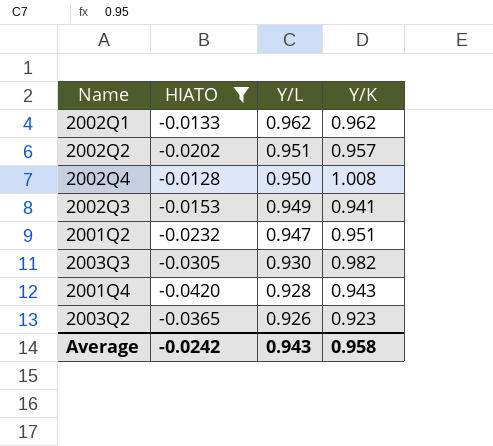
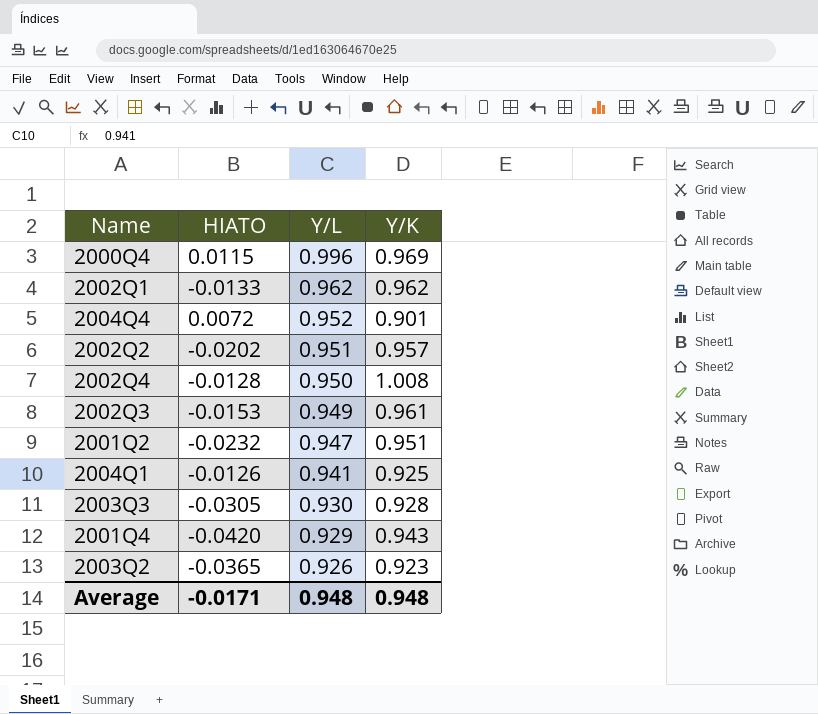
filter: HIATO <= -0.0128 -> none
2002Q3 | Y/K: 0.941 -> 0.961
2003Q3 | Y/K: 0.982 -> 0.928
2001Q4 | Y/L: 0.928 -> 0.929
Average | HIATO: -0.0242 -> -0.0171
Average | Y/L: 0.943 -> 0.948
Average | Y/K: 0.958 -> 0.948

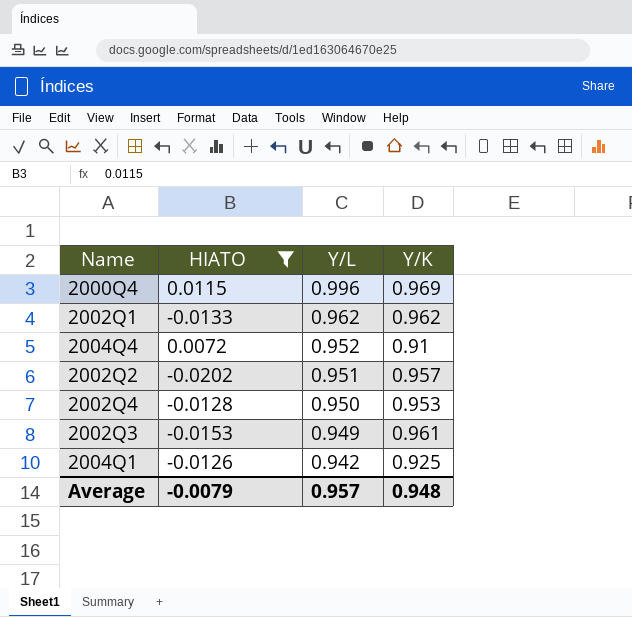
filter: none -> HIATO >= -0.0202
2004Q4 | Y/K: 0.901 -> 0.91
2002Q4 | Y/K: 1.008 -> 0.953
2004Q1 | Y/L: 0.941 -> 0.942
Average | HIATO: -0.0171 -> -0.0079
Average | Y/L: 0.948 -> 0.957

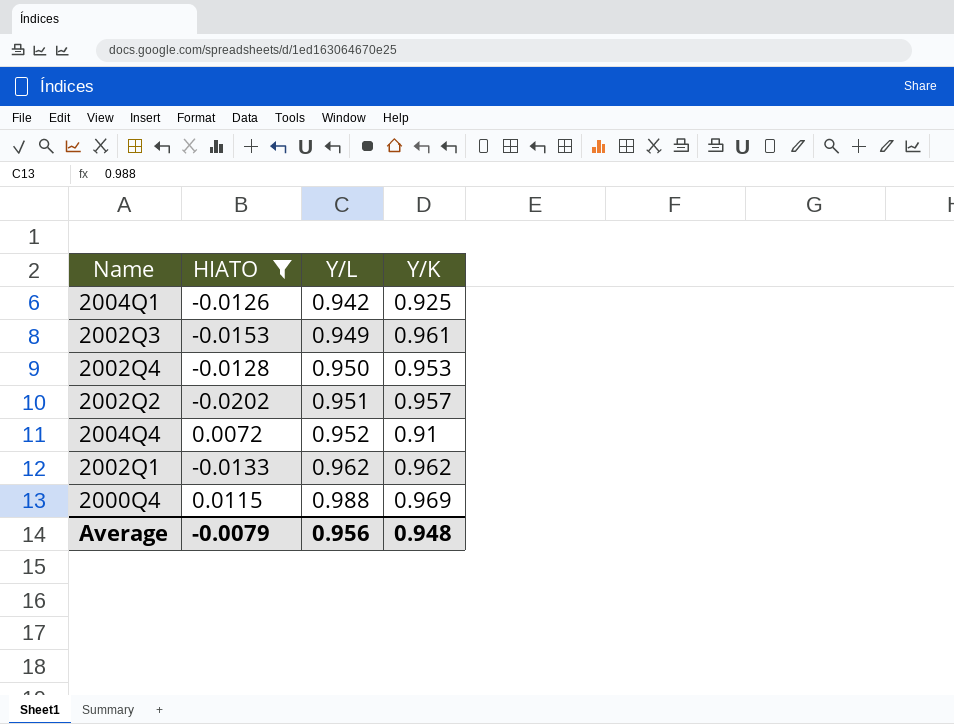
row order: Y/L descending -> Y/L ascending
2000Q4 | Y/L: 0.996 -> 0.988
Average | Y/L: 0.957 -> 0.956

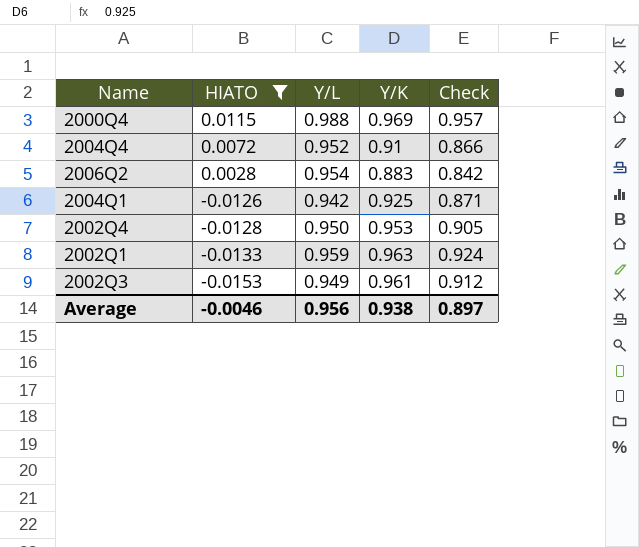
row order: Y/L ascending -> HIATO descending
column Check | formula: none -> [Y/L] * [Y/K]
row 2002Q2: -0.0202 | 0.951 | 0.957 -> none
row 2006Q2: none -> 0.0028 | 0.954 | 0.883 | 0.842
2002Q1 | Y/L: 0.962 -> 0.959
2002Q1 | Y/K: 0.962 -> 0.963
Average | HIATO: -0.0079 -> -0.0046
Average | Y/K: 0.948 -> 0.938

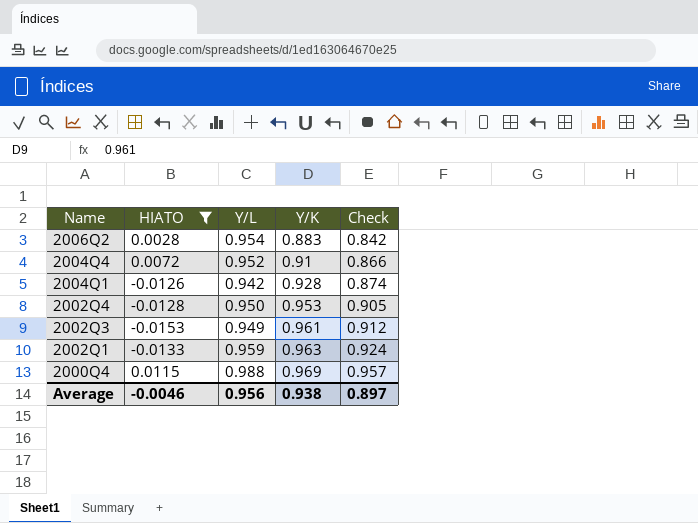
row order: HIATO descending -> Name descending
2004Q1 | Y/K: 0.925 -> 0.928
2004Q1 | Check: 0.871 -> 0.874

